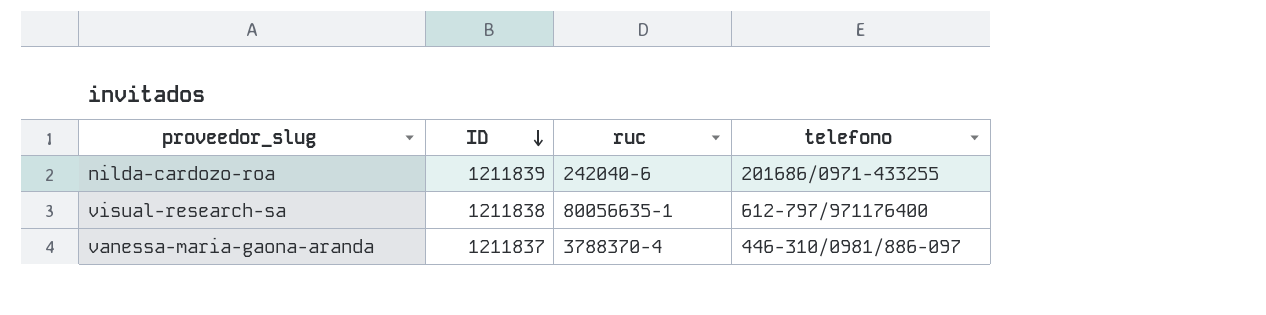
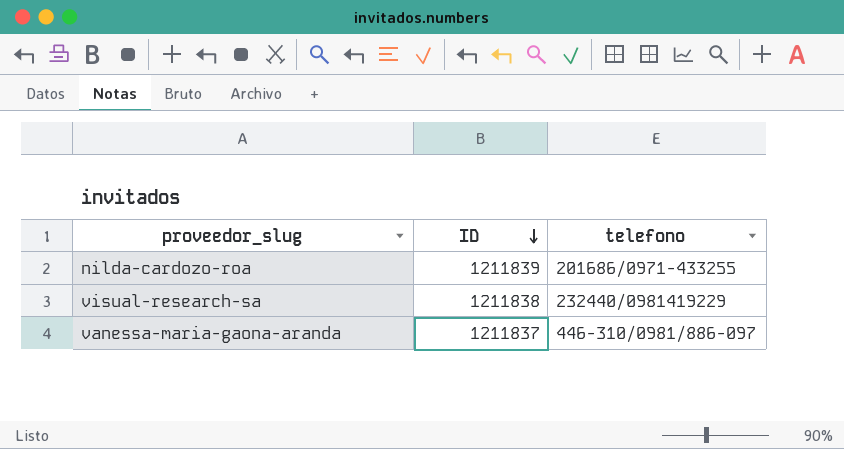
column ruc | position: 3 -> none
visual-research-sa | telefono: 612-797/971176400 -> 232440/0981419229

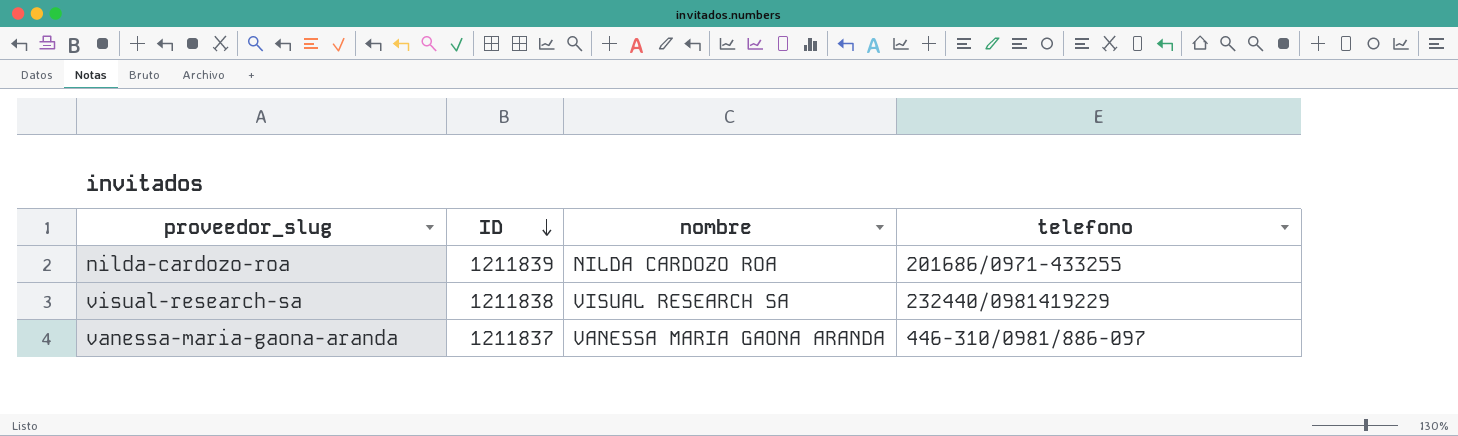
column nombre | position: none -> 3

